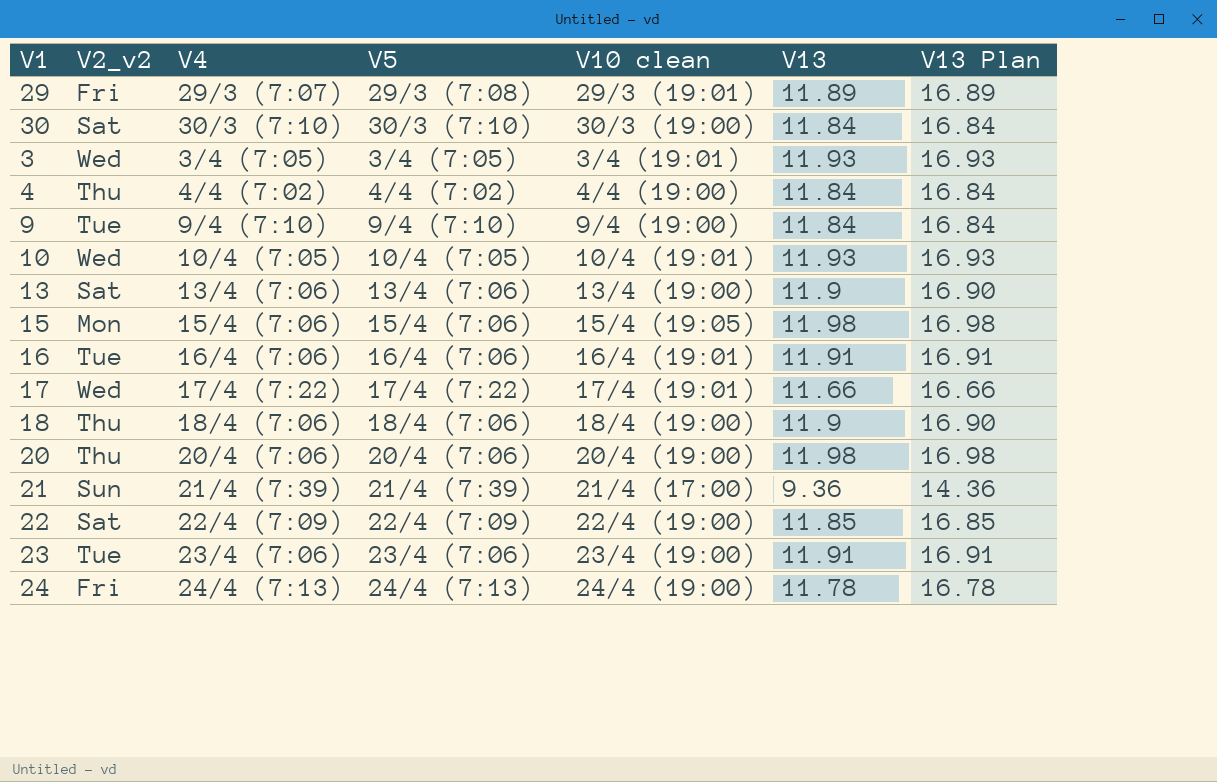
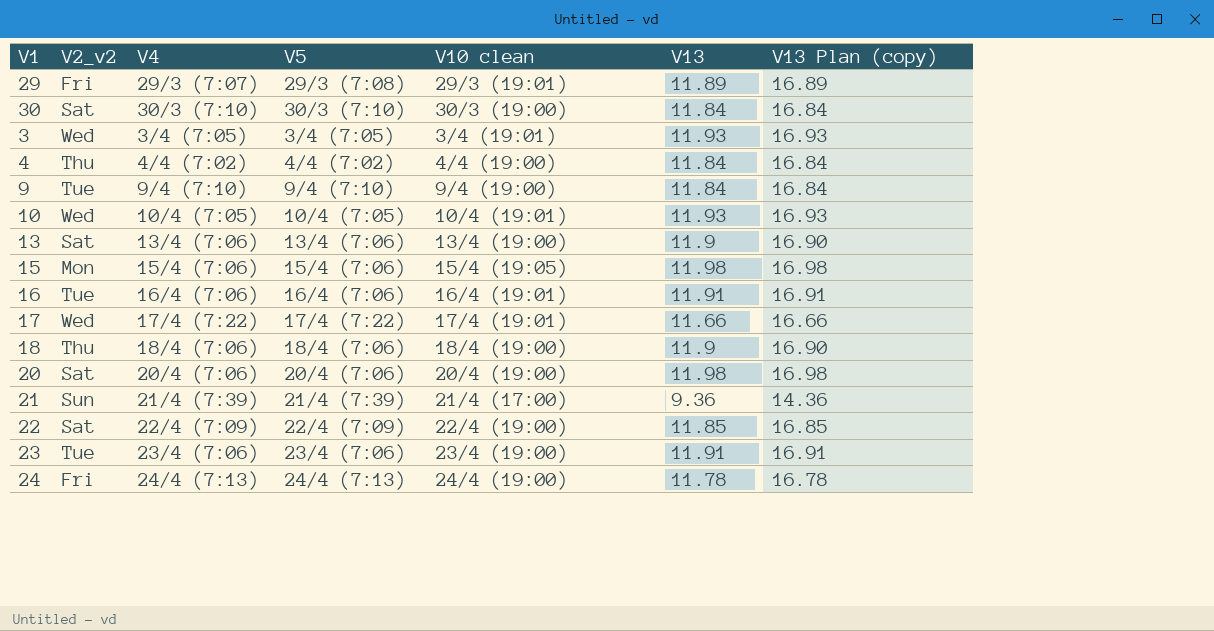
column name: V13 Plan -> V13 Plan (copy)
20 | V2_v2: Thu -> Sat

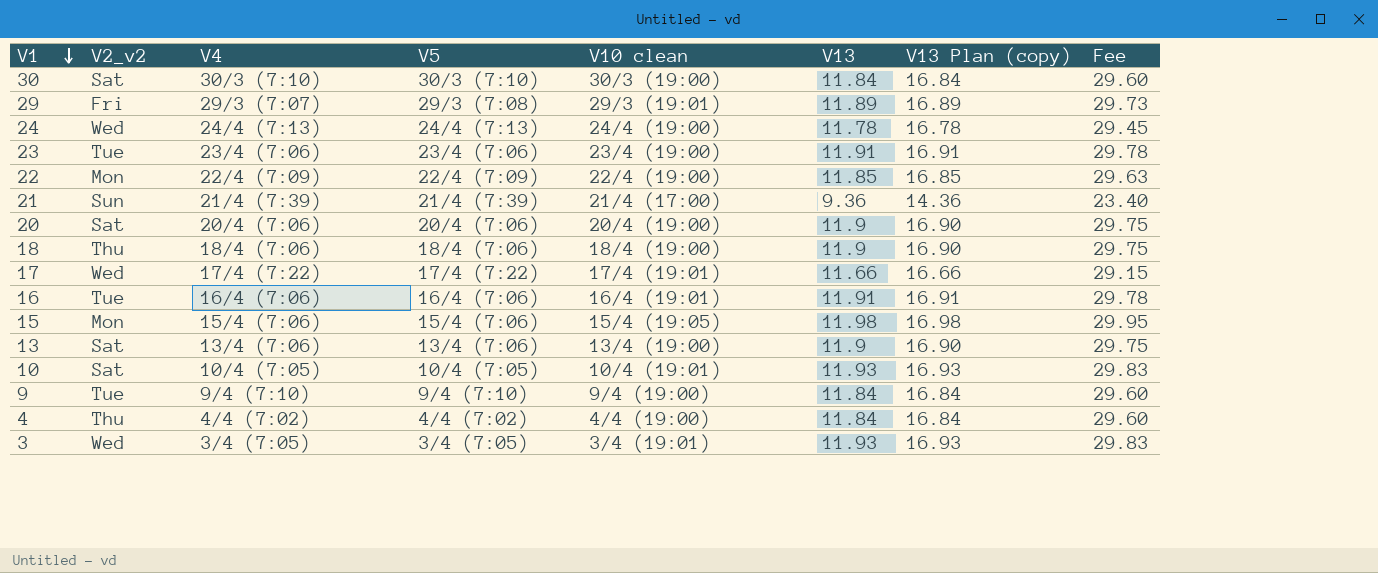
row order: none -> V1 descending
column Fee | formula: none -> [V13] * 2.5
24 | V2_v2: Fri -> Wed
22 | V2_v2: Sat -> Mon
20 | V13: 11.98 -> 11.9
20 | V13 Plan (copy): 16.98 -> 16.90
10 | V2_v2: Wed -> Sat

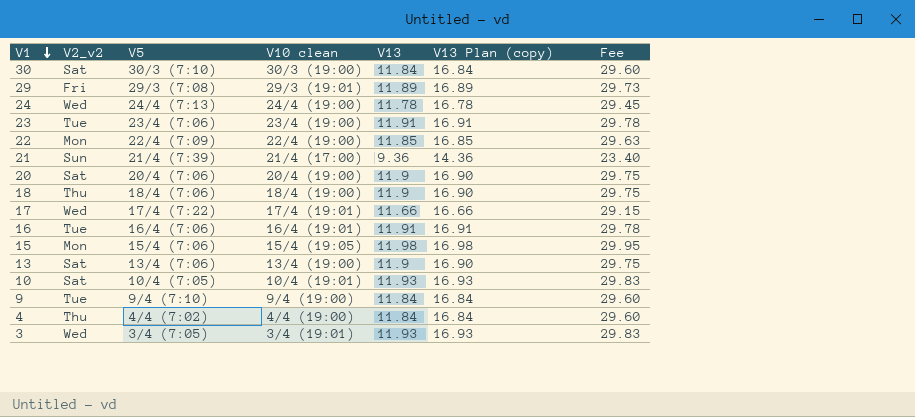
column V4 | position: 3 -> none

